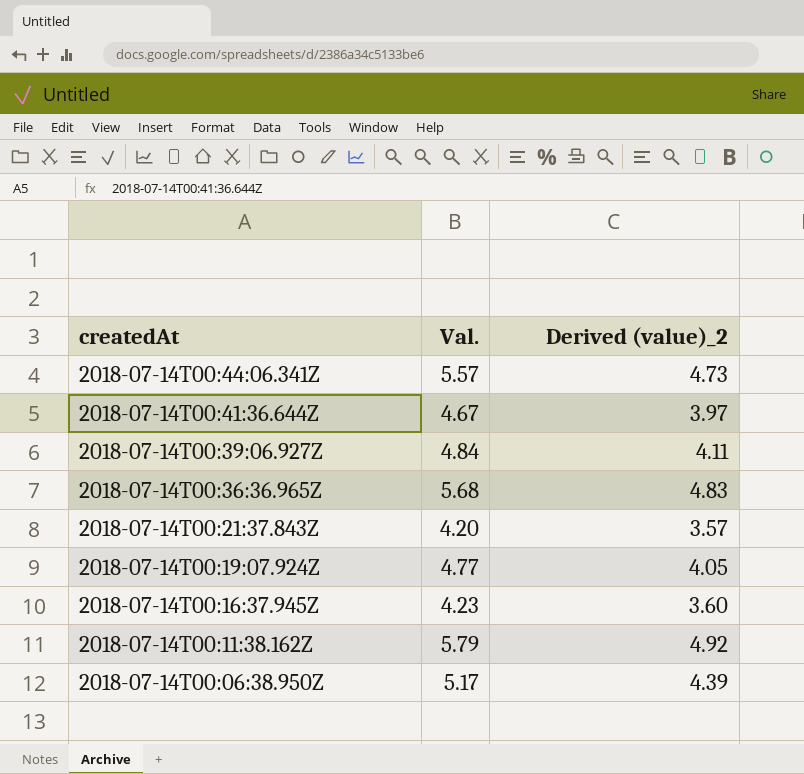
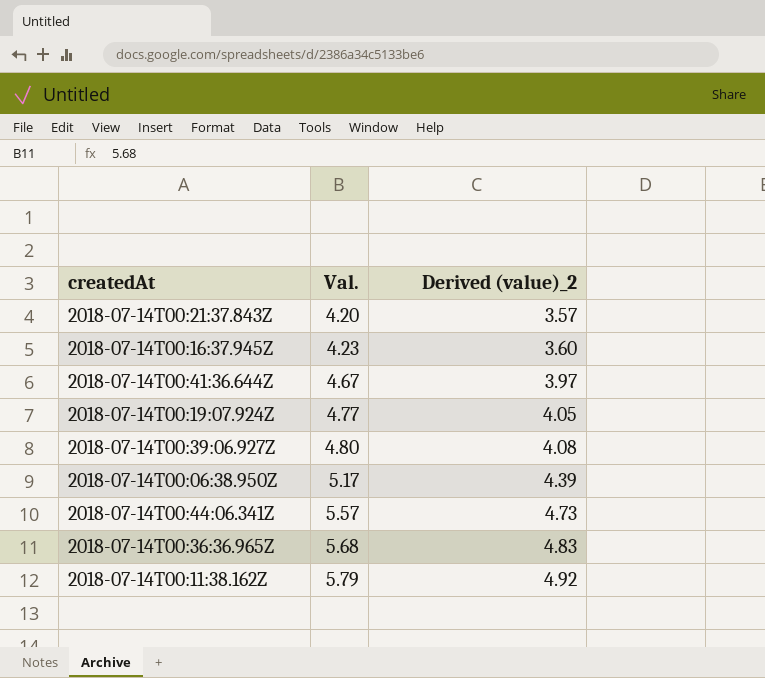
row order: createdAt descending -> Val. ascending
2018-07-14T00:39:06.927Z | Val.: 4.84 -> 4.80
2018-07-14T00:39:06.927Z | Derived (value)_2: 4.11 -> 4.08

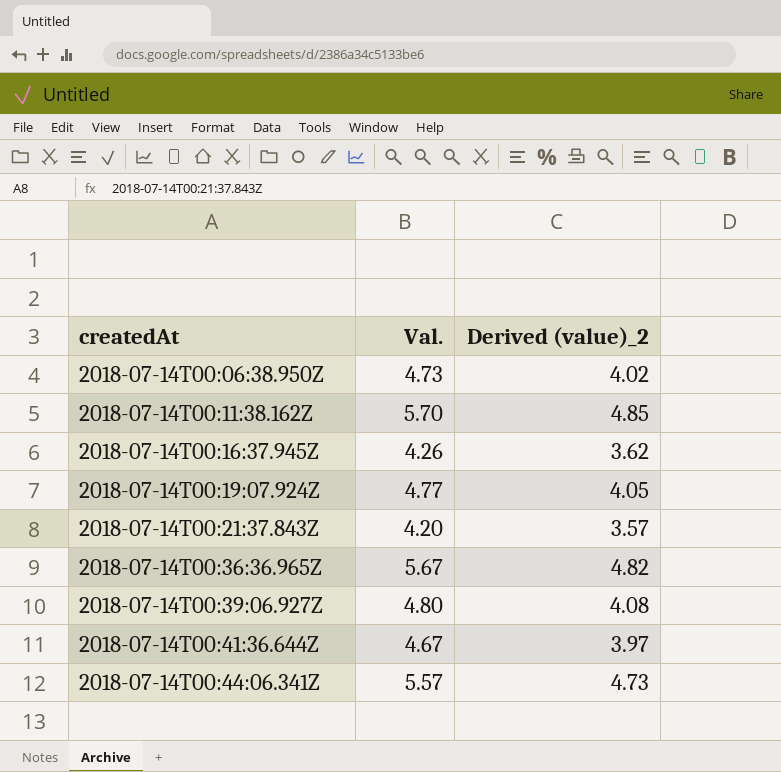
row order: Val. ascending -> createdAt ascending
2018-07-14T00:06:38.950Z | Val.: 5.17 -> 4.73
2018-07-14T00:06:38.950Z | Derived (value)_2: 4.39 -> 4.02
2018-07-14T00:11:38.162Z | Val.: 5.79 -> 5.70
2018-07-14T00:11:38.162Z | Derived (value)_2: 4.92 -> 4.85
2018-07-14T00:16:37.945Z | Val.: 4.23 -> 4.26
2018-07-14T00:16:37.945Z | Derived (value)_2: 3.60 -> 3.62
2018-07-14T00:36:36.965Z | Val.: 5.68 -> 5.67
2018-07-14T00:36:36.965Z | Derived (value)_2: 4.83 -> 4.82

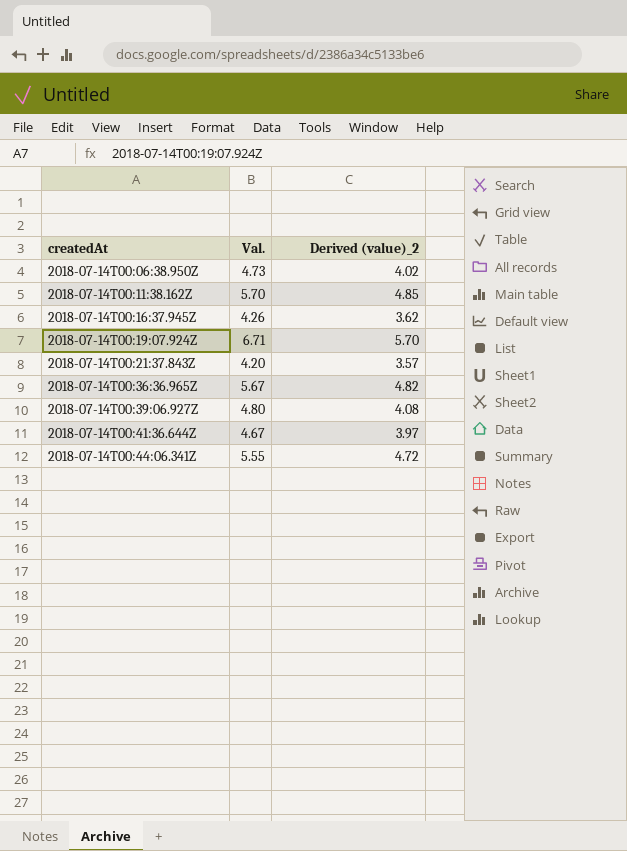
2018-07-14T00:19:07.924Z | Val.: 4.77 -> 6.71
2018-07-14T00:19:07.924Z | Derived (value)_2: 4.05 -> 5.70
2018-07-14T00:44:06.341Z | Val.: 5.57 -> 5.55
2018-07-14T00:44:06.341Z | Derived (value)_2: 4.73 -> 4.72

